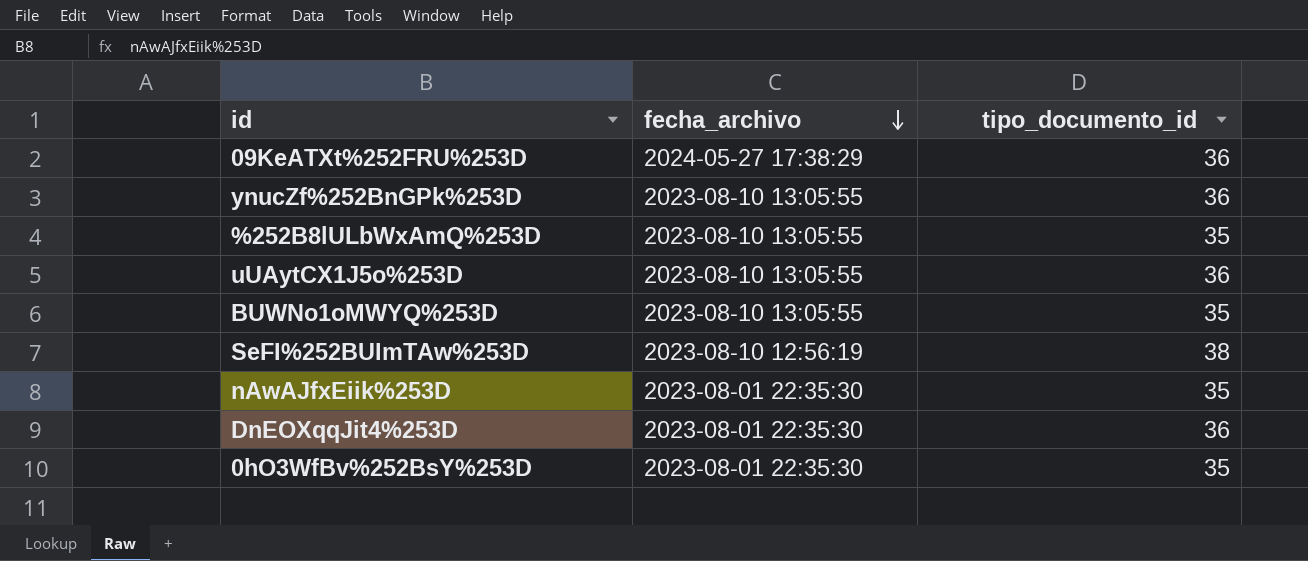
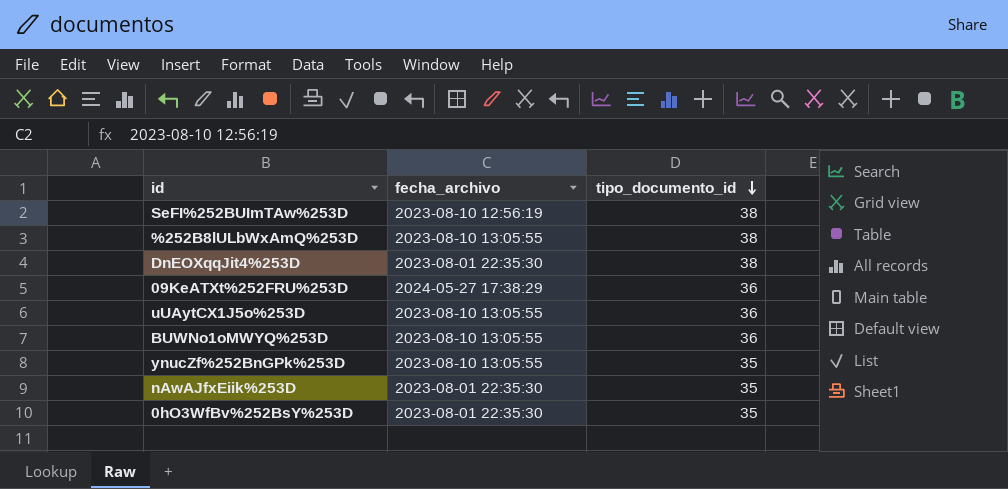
row order: fecha_archivo descending -> tipo_documento_id descending
%252B8lULbWxAmQ%253D | tipo_documento_id: 35 -> 38
DnEOXqqJit4%253D | tipo_documento_id: 36 -> 38
BUWNo1oMWYQ%253D | tipo_documento_id: 35 -> 36
ynucZf%252BnGPk%253D | tipo_documento_id: 36 -> 35

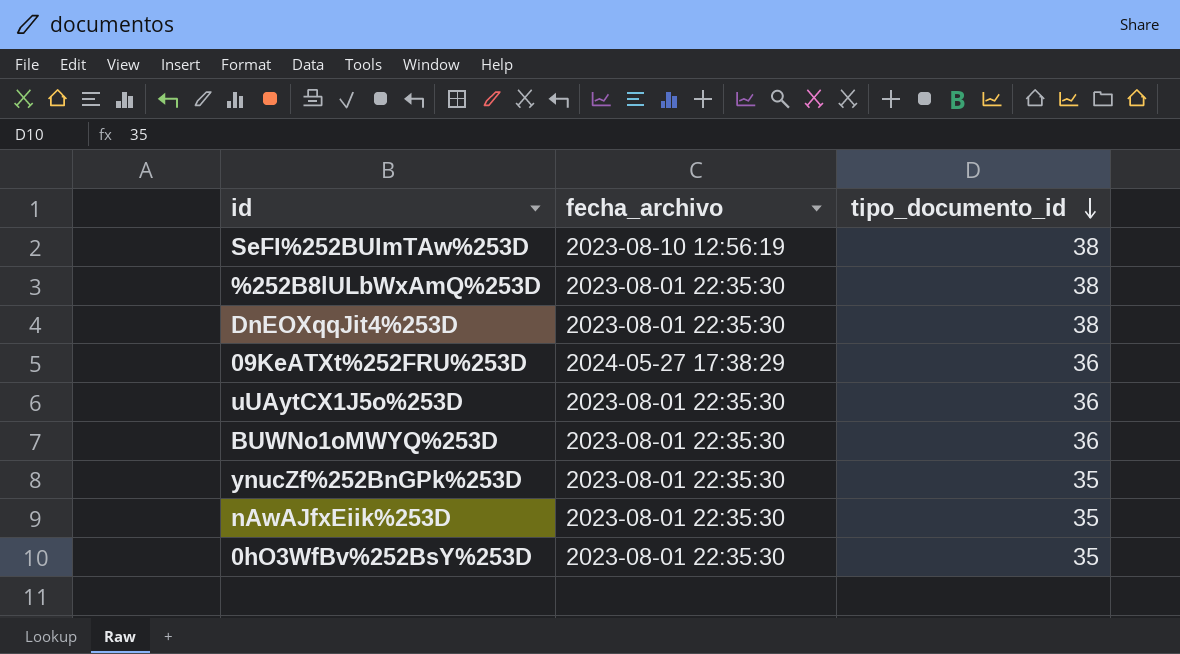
%252B8lULbWxAmQ%253D | fecha_archivo: 2023-08-10 13:05:55 -> 2023-08-01 22:35:30
uUAytCX1J5o%253D | fecha_archivo: 2023-08-10 13:05:55 -> 2023-08-01 22:35:30
BUWNo1oMWYQ%253D | fecha_archivo: 2023-08-10 13:05:55 -> 2023-08-01 22:35:30
ynucZf%252BnGPk%253D | fecha_archivo: 2023-08-10 13:05:55 -> 2023-08-01 22:35:30

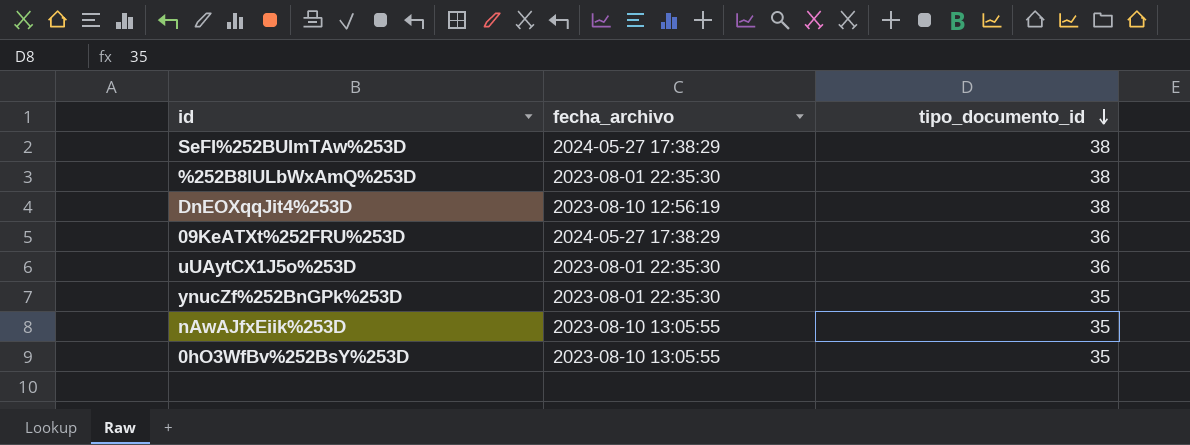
row BUWNo1oMWYQ%253D: 2023-08-01 22:35:30 | 36 -> none
SeFI%252BUImTAw%253D | fecha_archivo: 2023-08-10 12:56:19 -> 2024-05-27 17:38:29
DnEOXqqJit4%253D | fecha_archivo: 2023-08-01 22:35:30 -> 2023-08-10 12:56:19
nAwAJfxEiik%253D | fecha_archivo: 2023-08-01 22:35:30 -> 2023-08-10 13:05:55
0hO3WfBv%252BsY%253D | fecha_archivo: 2023-08-01 22:35:30 -> 2023-08-10 13:05:55

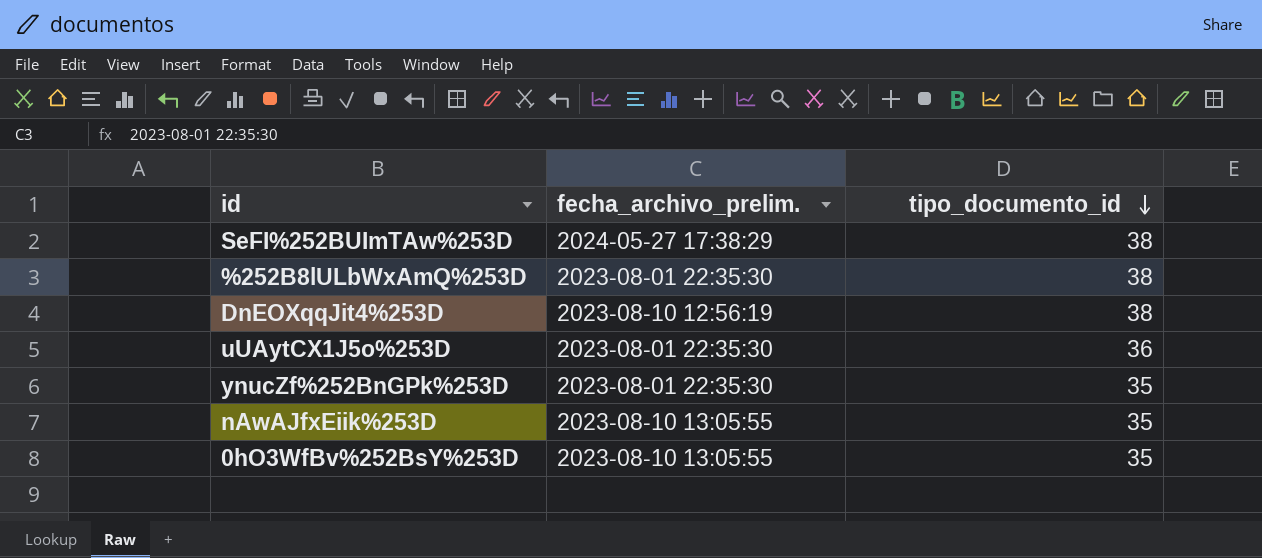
column name: fecha_archivo -> fecha_archivo_prelim.
row 09KeATXt%252FRU%253D: 2024-05-27 17:38:29 | 36 -> none

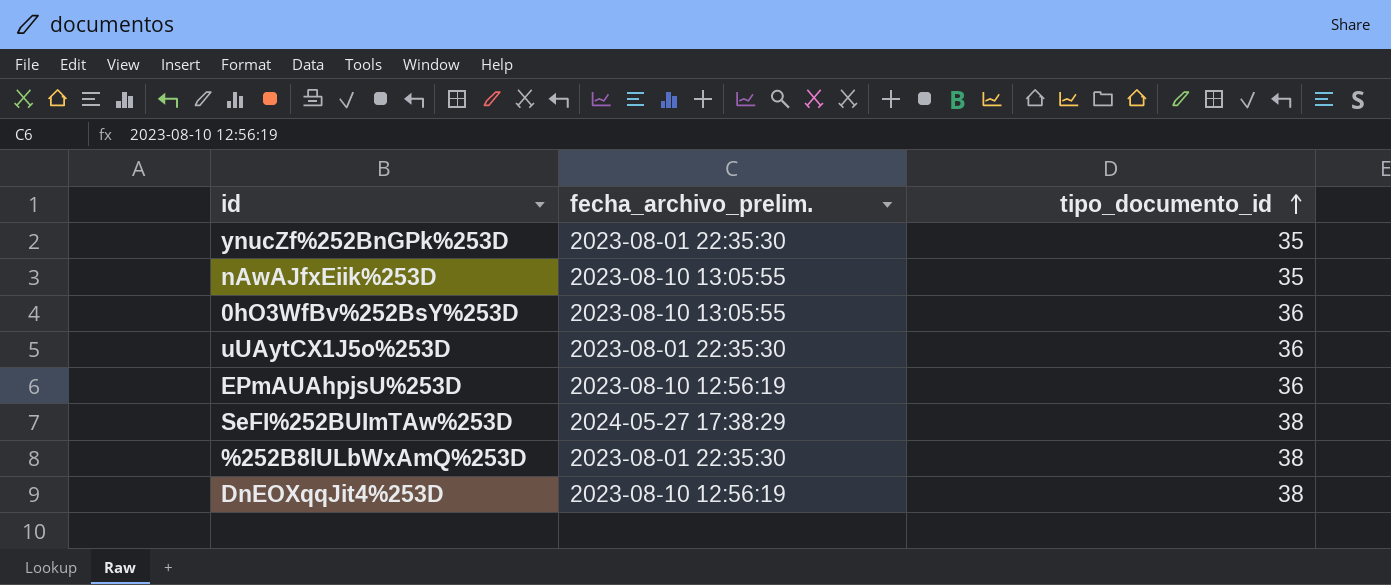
row order: tipo_documento_id descending -> tipo_documento_id ascending
0hO3WfBv%252BsY%253D | tipo_documento_id: 35 -> 36
row EPmAUAhpjsU%253D: none -> 2023-08-10 12:56:19 | 36

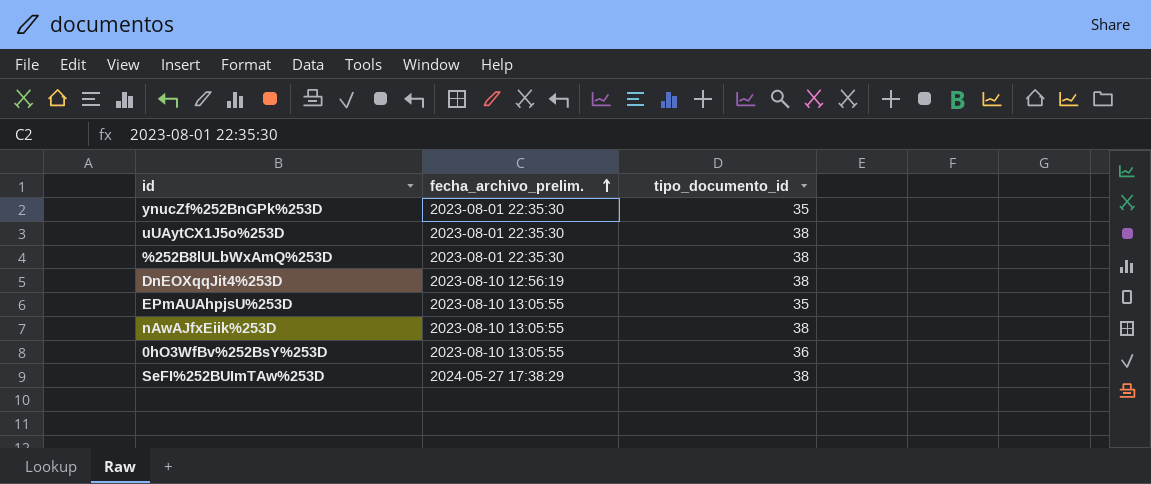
row order: tipo_documento_id ascending -> fecha_archivo_prelim. ascending
uUAytCX1J5o%253D | tipo_documento_id: 36 -> 38
EPmAUAhpjsU%253D | fecha_archivo_prelim.: 2023-08-10 12:56:19 -> 2023-08-10 13:05:55
EPmAUAhpjsU%253D | tipo_documento_id: 36 -> 35
nAwAJfxEiik%253D | tipo_documento_id: 35 -> 38

